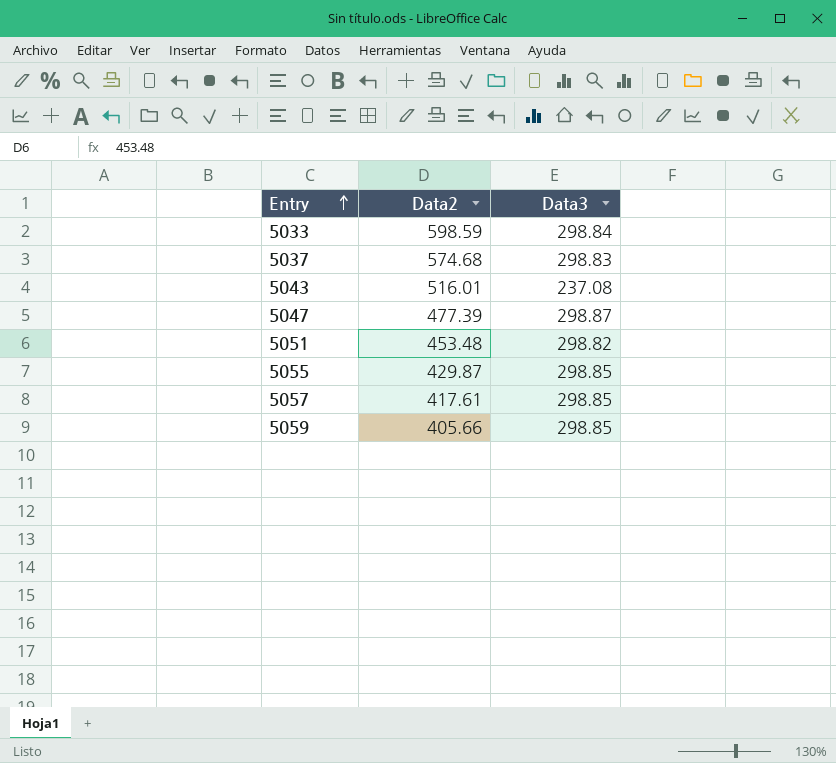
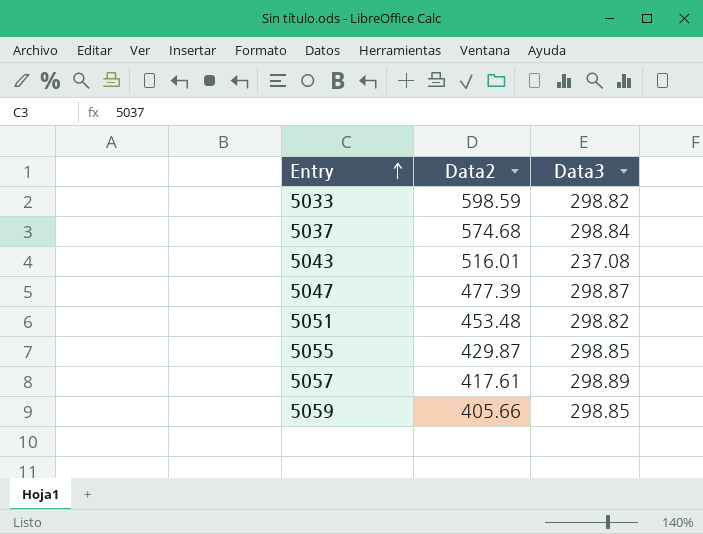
5033 | Data3: 298.84 -> 298.82
5037 | Data3: 298.83 -> 298.84
5057 | Data3: 298.85 -> 298.89

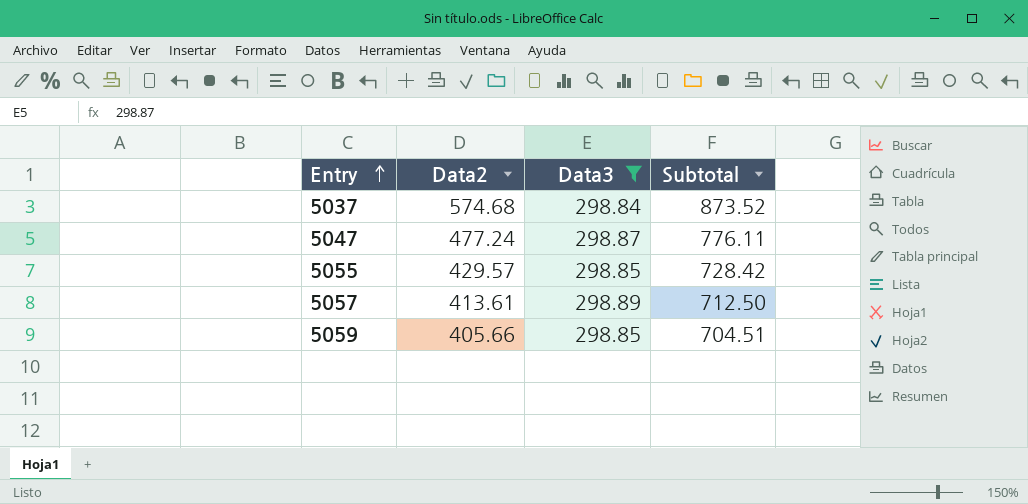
filter: none -> Data3 >= 298.84
column Subtotal | formula: none -> [Data2] + [Data3]
5047 | Data2: 477.39 -> 477.24
5055 | Data2: 429.87 -> 429.57
5057 | Data2: 417.61 -> 413.61

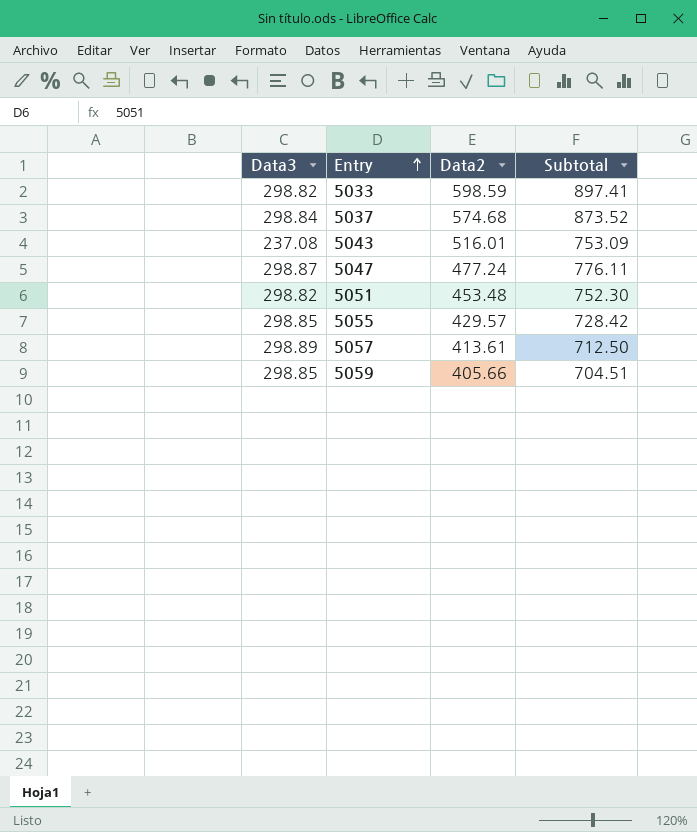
filter: Data3 >= 298.84 -> none
column Data3 | position: 3 -> 1

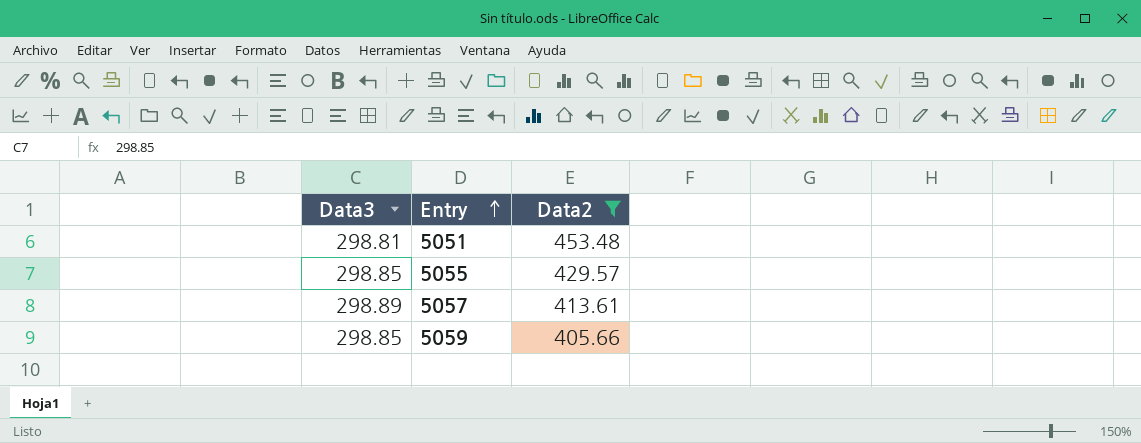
filter: none -> Data2 <= 453.48
column Subtotal | formula: [Data3] + [Data2] -> none
5051 | Data3: 298.82 -> 298.81

